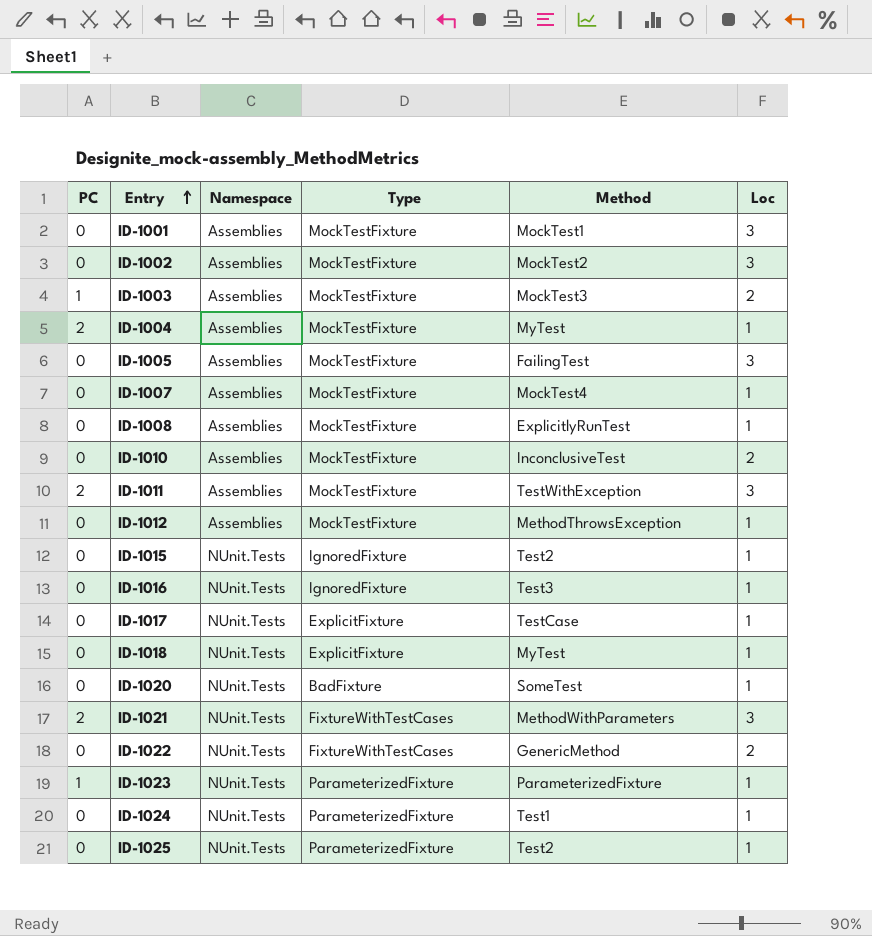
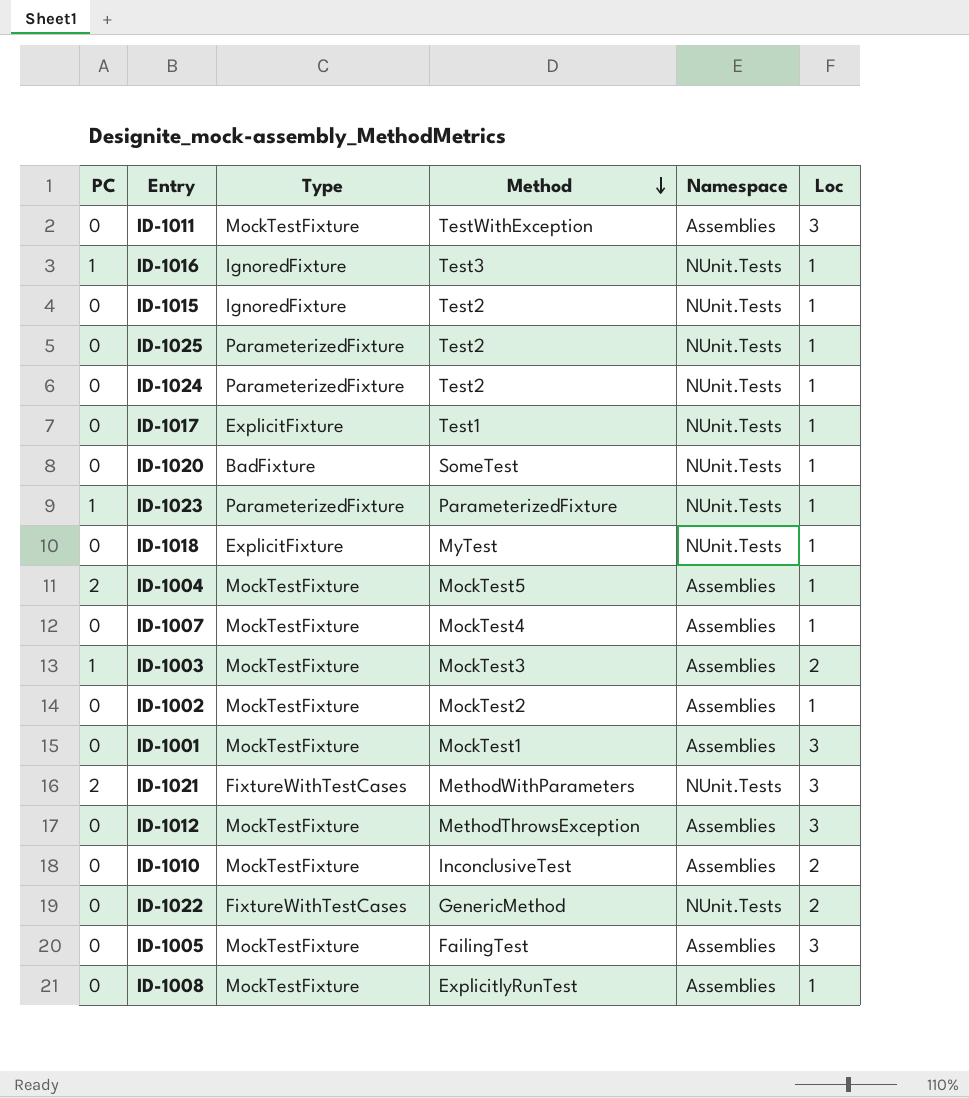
row order: Entry ascending -> Method descending
column Namespace | position: 3 -> 5
ID-1011 | PC: 2 -> 0
ID-1016 | PC: 0 -> 1
ID-1024 | Method: Test1 -> Test2
ID-1017 | Method: TestCase -> Test1
ID-1004 | Method: MyTest -> MockTest5
ID-1002 | Loc: 3 -> 1
ID-1012 | Loc: 1 -> 3

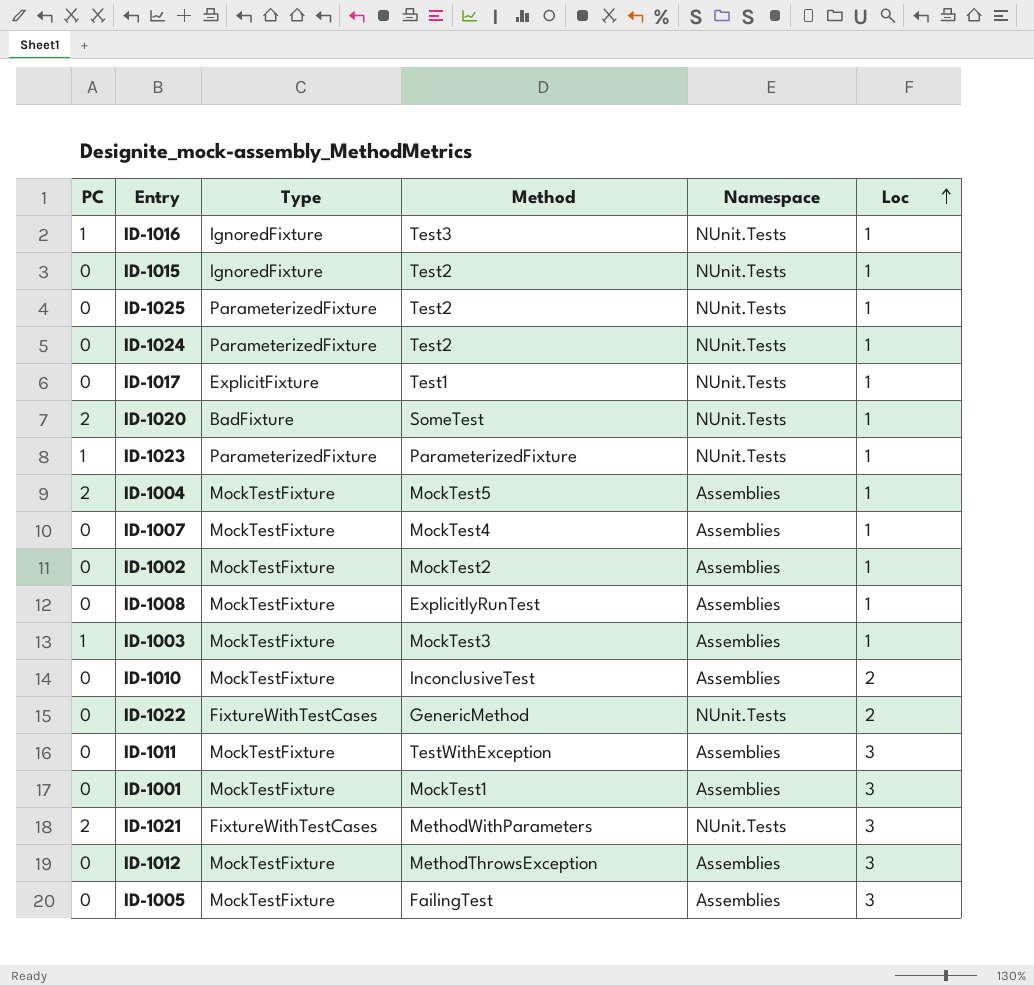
row order: Method descending -> Loc ascending
row ID-1018: 0 | ExplicitFixture | MyTest | NUnit.Tests | 1 -> none
ID-1020 | PC: 0 -> 2
ID-1003 | Loc: 2 -> 1

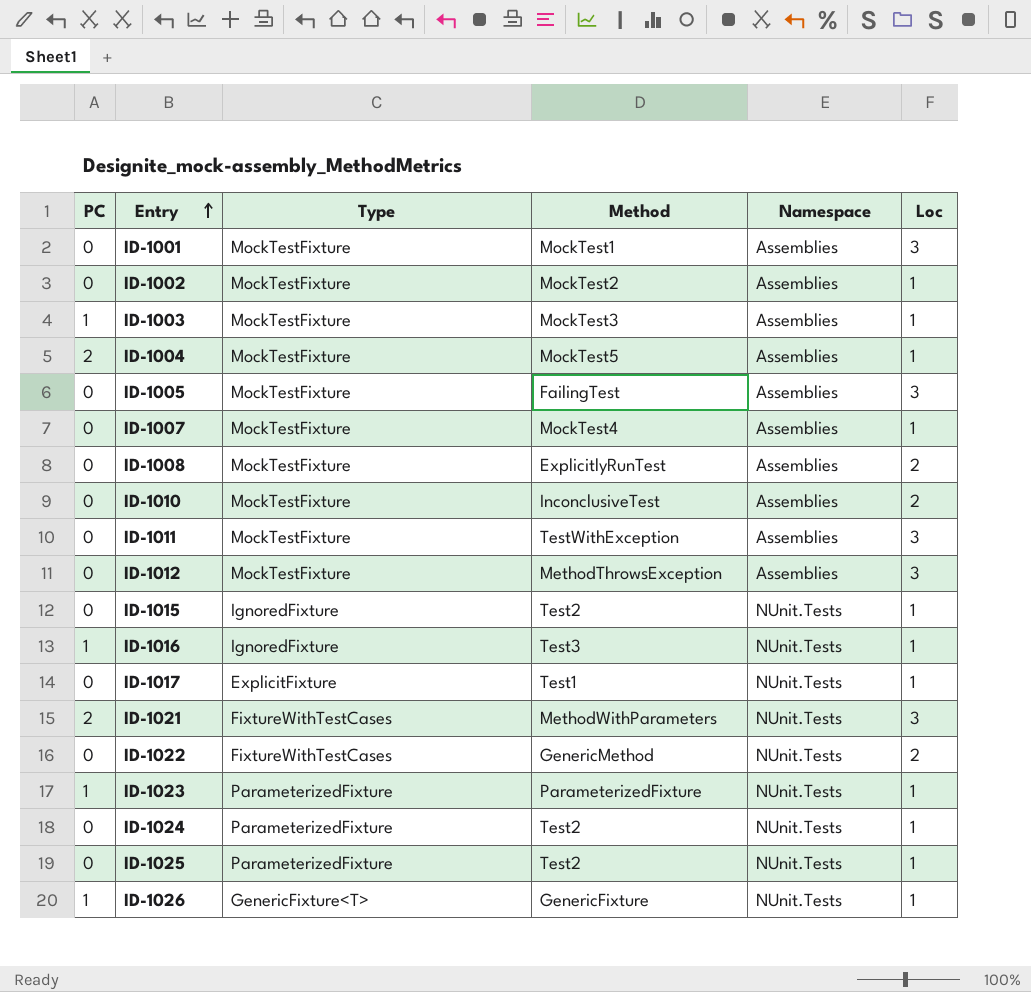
row order: Loc ascending -> Entry ascending
row ID-1020: 2 | BadFixture | SomeTest | NUnit.Tests | 1 -> none
ID-1008 | Loc: 1 -> 2
row ID-1026: none -> 1 | GenericFixture<T> | GenericFixture | NUnit.Tests | 1

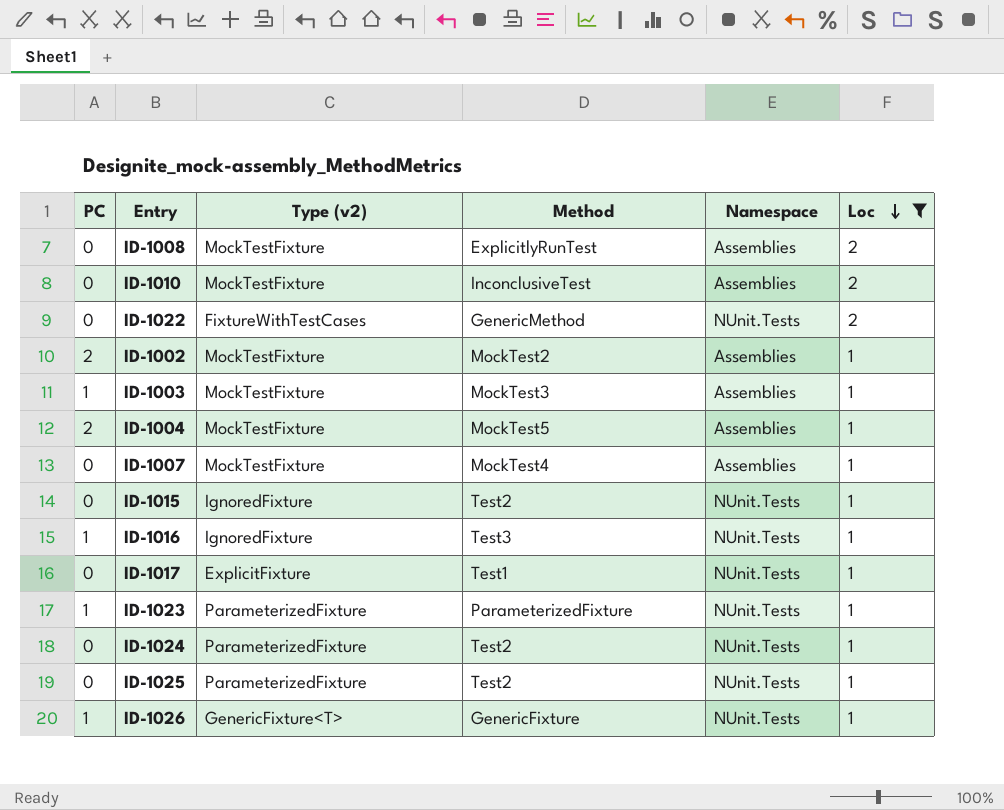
filter: none -> Loc != 3
row order: Entry ascending -> Loc descending
column name: Type -> Type (v2)
ID-1002 | PC: 0 -> 2

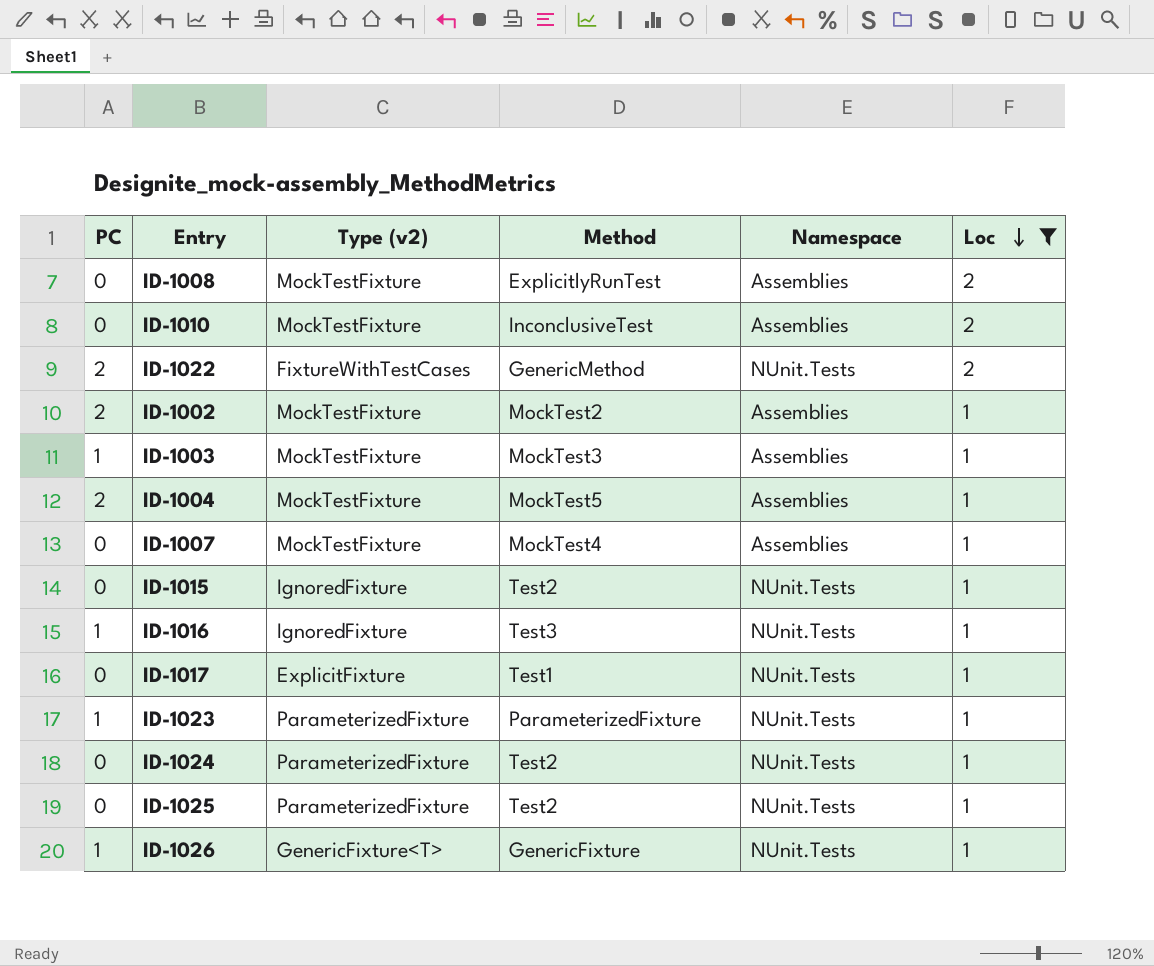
ID-1022 | PC: 0 -> 2

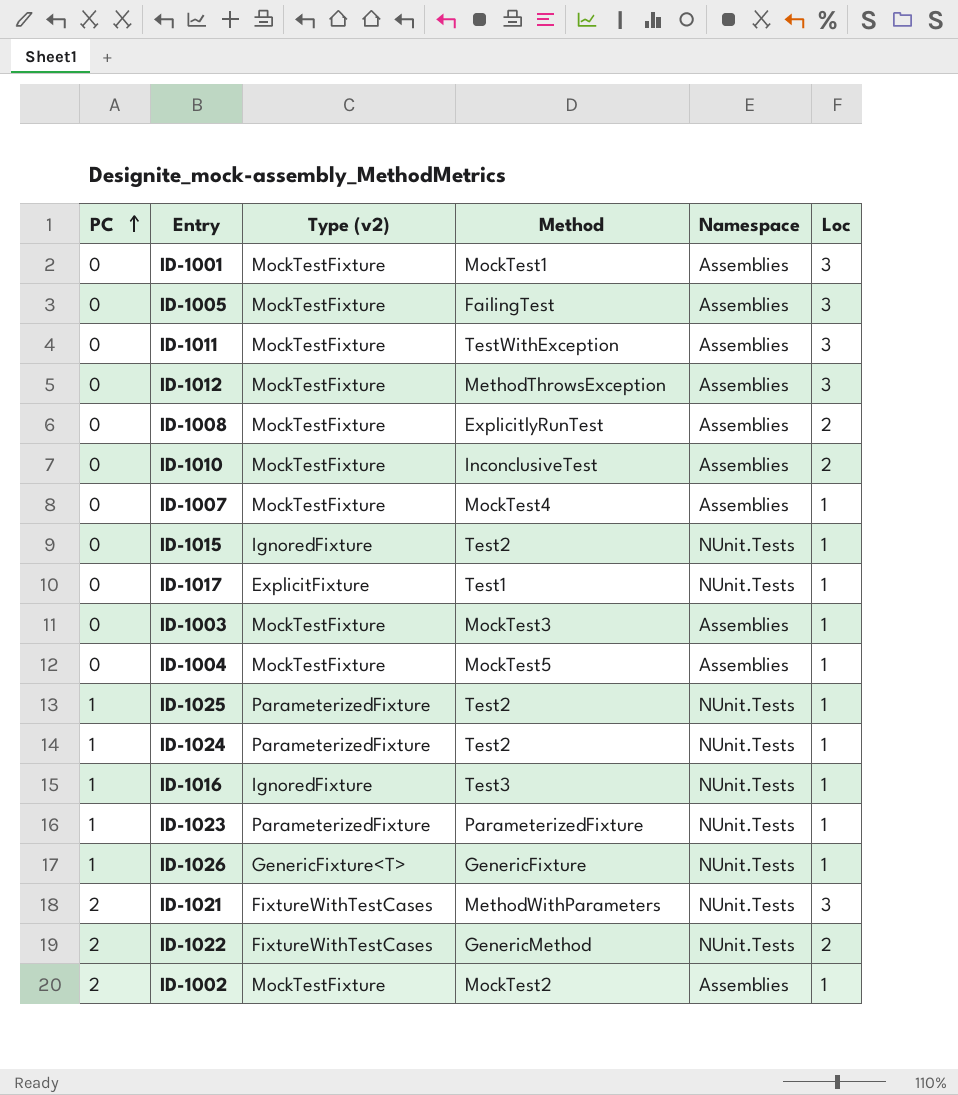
filter: Loc != 3 -> none
row order: Loc descending -> PC ascending
ID-1003 | PC: 1 -> 0
ID-1004 | PC: 2 -> 0
ID-1025 | PC: 0 -> 1
ID-1024 | PC: 0 -> 1

